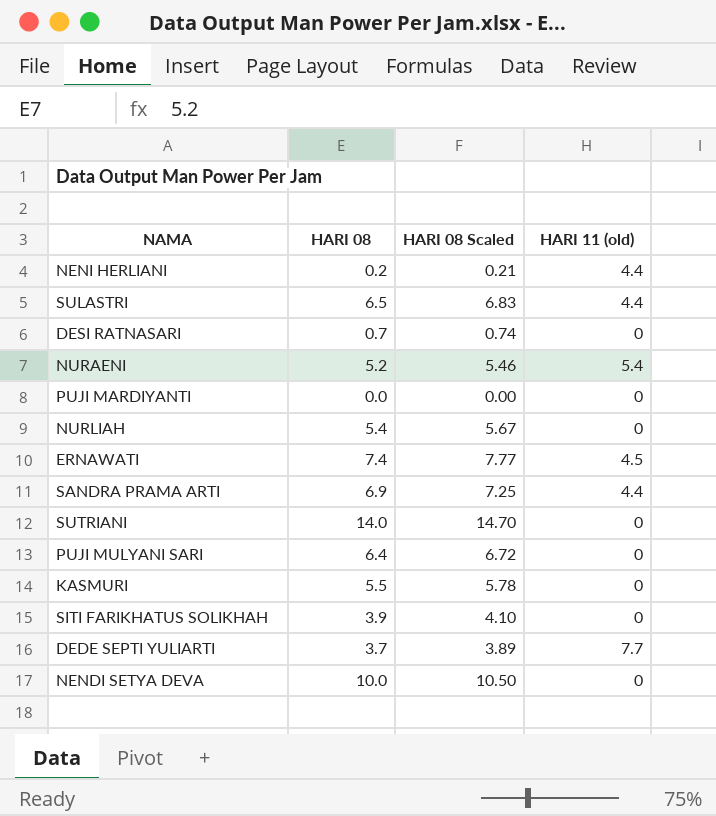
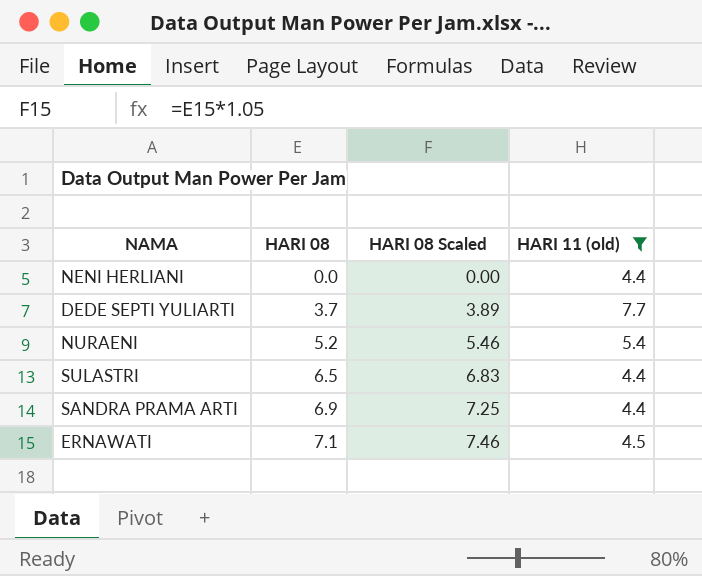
filter: none -> HARI 11 (old) != 0
row order: none -> HARI 08 ascending
NENI HERLIANI | HARI 08: 0.2 -> 0.0
NENI HERLIANI | HARI 08 Scaled: 0.21 -> 0.00
ERNAWATI | HARI 08: 7.4 -> 7.1
ERNAWATI | HARI 08 Scaled: 7.77 -> 7.46

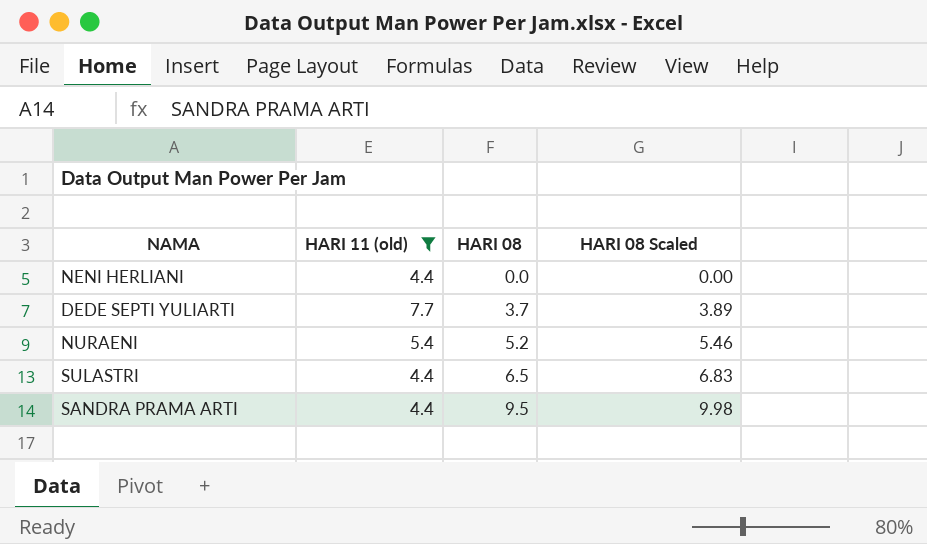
column HARI 11 (old) | position: 4 -> 2
row ERNAWATI: 7.1 | 7.46 | 4.5 -> none
SANDRA PRAMA ARTI | HARI 08: 6.9 -> 9.5
SANDRA PRAMA ARTI | HARI 08 Scaled: 7.25 -> 9.98

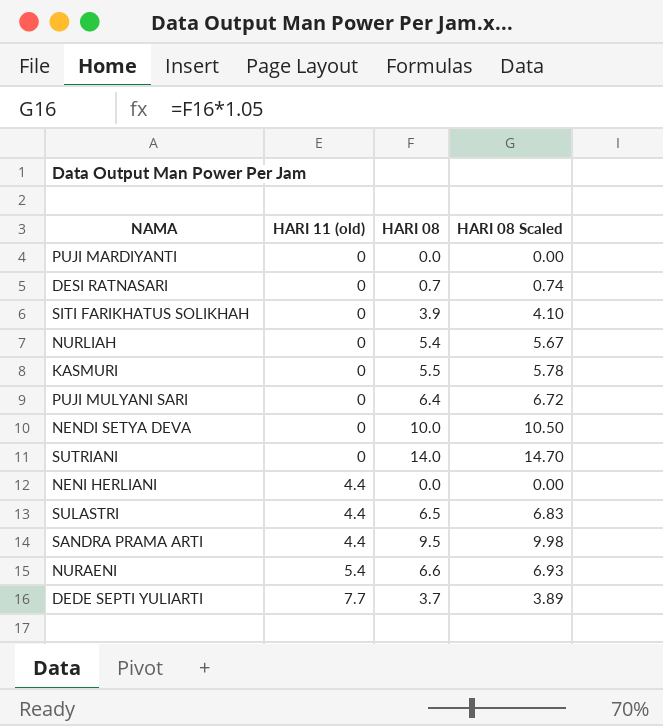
filter: HARI 11 (old) != 0 -> none
row order: HARI 08 ascending -> HARI 11 (old) ascending
NURAENI | HARI 08: 5.2 -> 6.6
NURAENI | HARI 08 Scaled: 5.46 -> 6.93

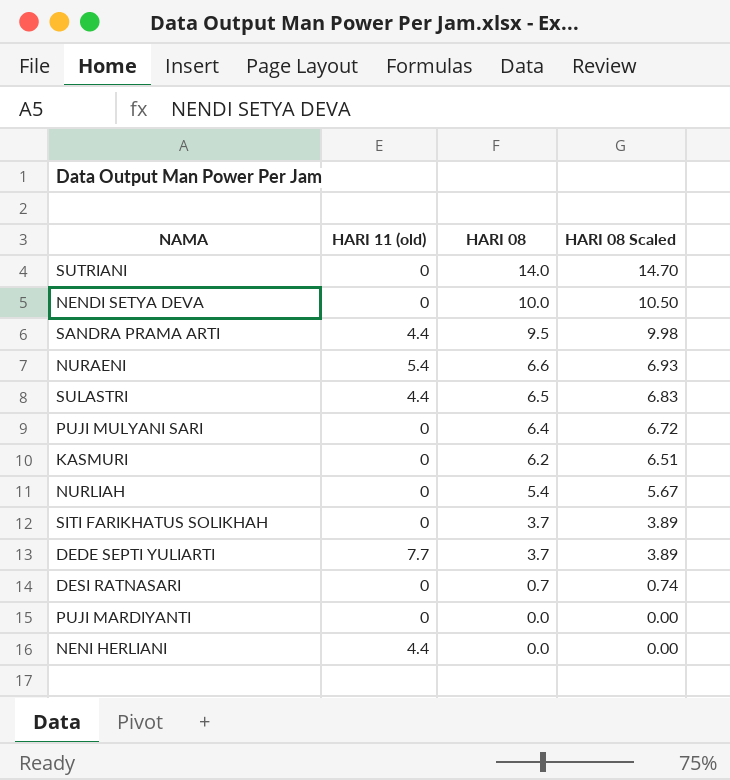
row order: HARI 11 (old) ascending -> HARI 08 descending
KASMURI | HARI 08: 5.5 -> 6.2
KASMURI | HARI 08 Scaled: 5.78 -> 6.51
SITI FARIKHATUS SOLIKHAH | HARI 08: 3.9 -> 3.7
SITI FARIKHATUS SOLIKHAH | HARI 08 Scaled: 4.10 -> 3.89

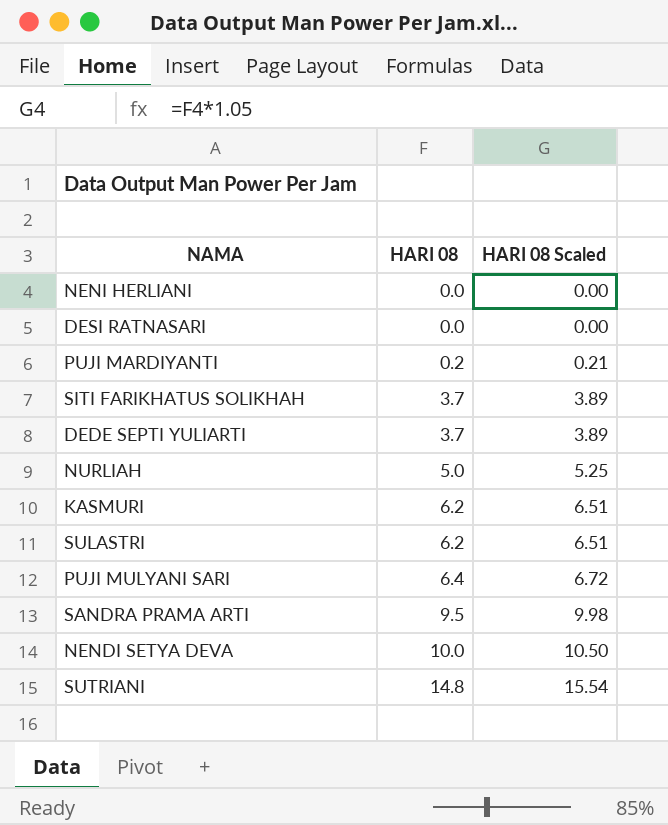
row order: HARI 08 descending -> HARI 08 ascending
column HARI 11 (old) | position: 2 -> none
row NURAENI: 5.4 | 6.6 | 6.93 -> none
DESI RATNASARI | HARI 08: 0.7 -> 0.0
DESI RATNASARI | HARI 08 Scaled: 0.74 -> 0.00
PUJI MARDIYANTI | HARI 08: 0.0 -> 0.2
PUJI MARDIYANTI | HARI 08 Scaled: 0.00 -> 0.21
NURLIAH | HARI 08: 5.4 -> 5.0
NURLIAH | HARI 08 Scaled: 5.67 -> 5.25
SULASTRI | HARI 08: 6.5 -> 6.2
SULASTRI | HARI 08 Scaled: 6.83 -> 6.51
SUTRIANI | HARI 08: 14.0 -> 14.8
SUTRIANI | HARI 08 Scaled: 14.70 -> 15.54

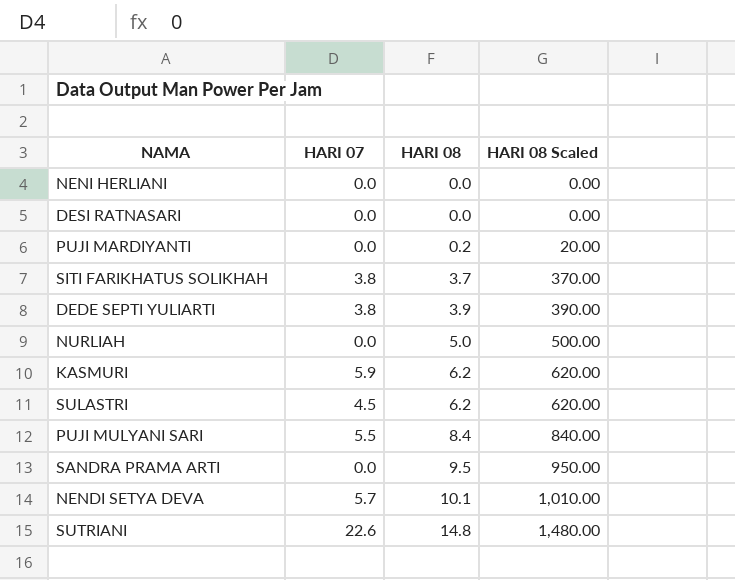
column HARI 07 | position: none -> 2
column HARI 08 Scaled | formula: [HARI 08] * 1.05 -> [HARI 08] * 100
DEDE SEPTI YULIARTI | HARI 08: 3.7 -> 3.9
PUJI MULYANI SARI | HARI 08: 6.4 -> 8.4
NENDI SETYA DEVA | HARI 08: 10.0 -> 10.1

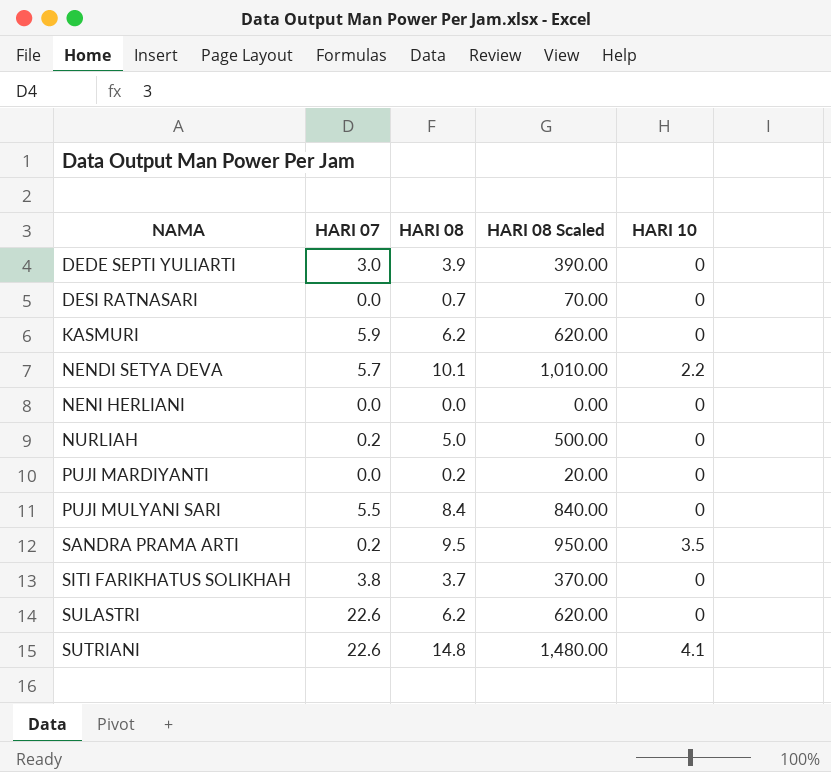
row order: HARI 08 ascending -> NAMA ascending
column HARI 10 | position: none -> 5
DEDE SEPTI YULIARTI | HARI 07: 3.8 -> 3.0
DESI RATNASARI | HARI 08: 0.0 -> 0.7
DESI RATNASARI | HARI 08 Scaled: 0.00 -> 70.00
NURLIAH | HARI 07: 0.0 -> 0.2
SANDRA PRAMA ARTI | HARI 07: 0.0 -> 0.2
SULASTRI | HARI 07: 4.5 -> 22.6

